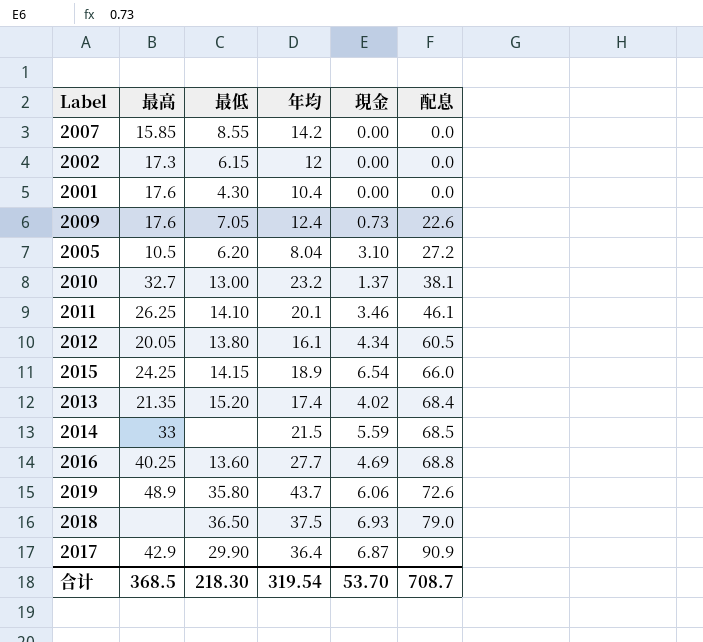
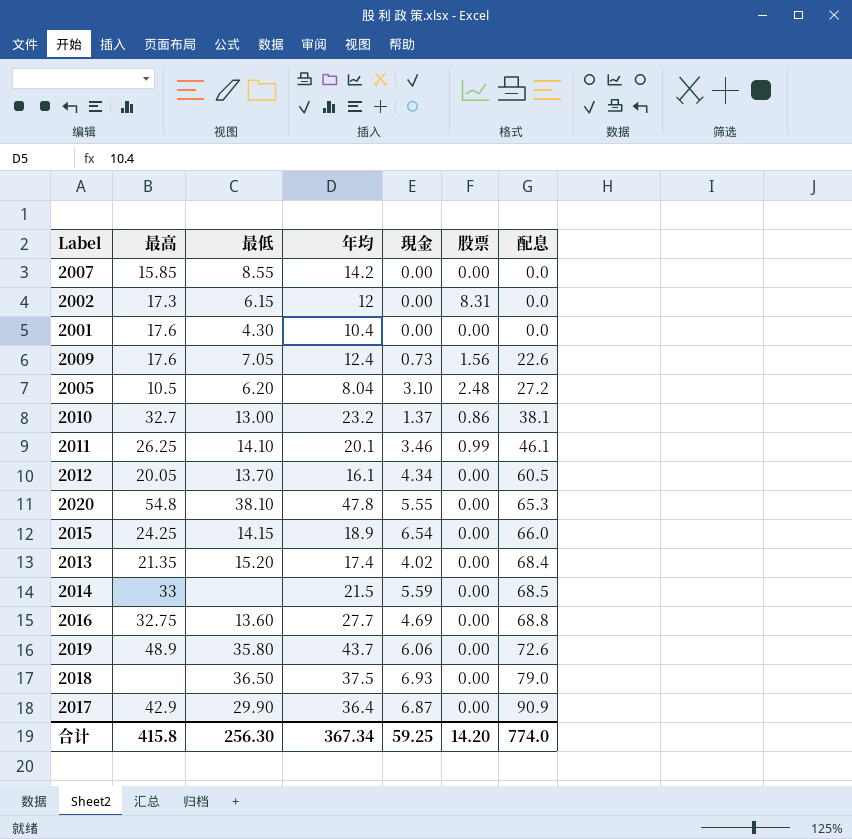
column 股票 | position: none -> 6
2012 | 最低: 13.80 -> 13.70
row 2020: none -> 54.8 | 38.10 | 47.8 | 5.55 | 0.00 | 65.3
2016 | 最高: 40.25 -> 32.75
合计 | 最高: 368.5 -> 415.8
合计 | 最低: 218.30 -> 256.30
合计 | 年均: 319.54 -> 367.34
合计 | 現金: 53.70 -> 59.25
合计 | 配息: 708.7 -> 774.0

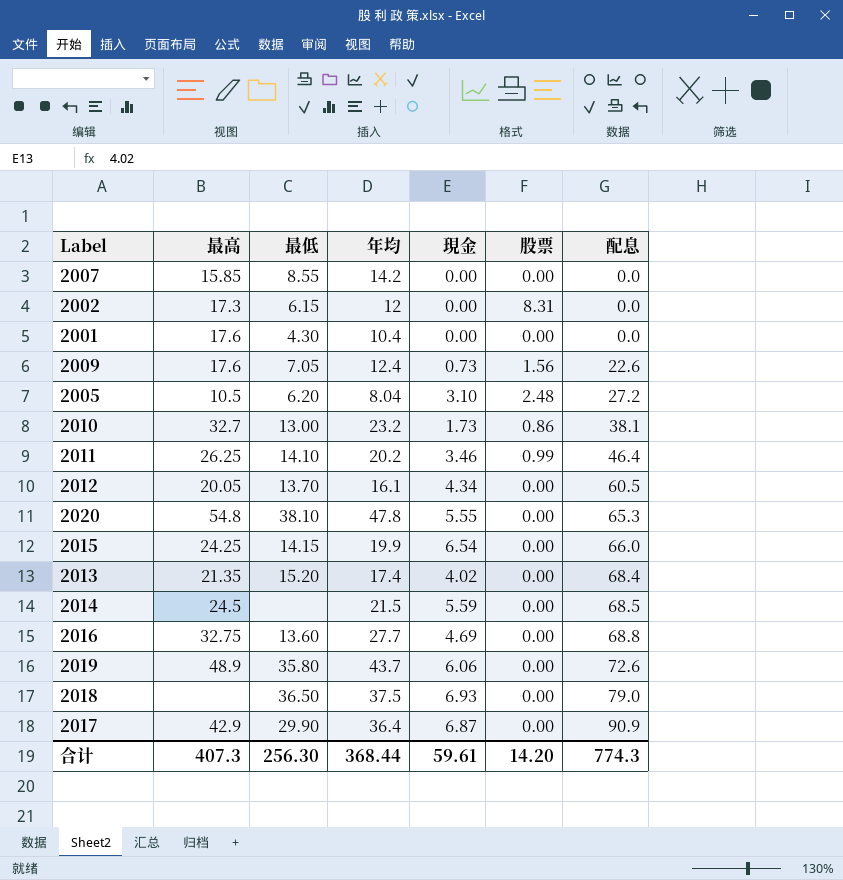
2010 | 現金: 1.37 -> 1.73
2011 | 年均: 20.1 -> 20.2
2011 | 配息: 46.1 -> 46.4
2015 | 年均: 18.9 -> 19.9
2014 | 最高: 33 -> 24.5
合计 | 最高: 415.8 -> 407.3
合计 | 年均: 367.34 -> 368.44
合计 | 現金: 59.25 -> 59.61
合计 | 配息: 774.0 -> 774.3

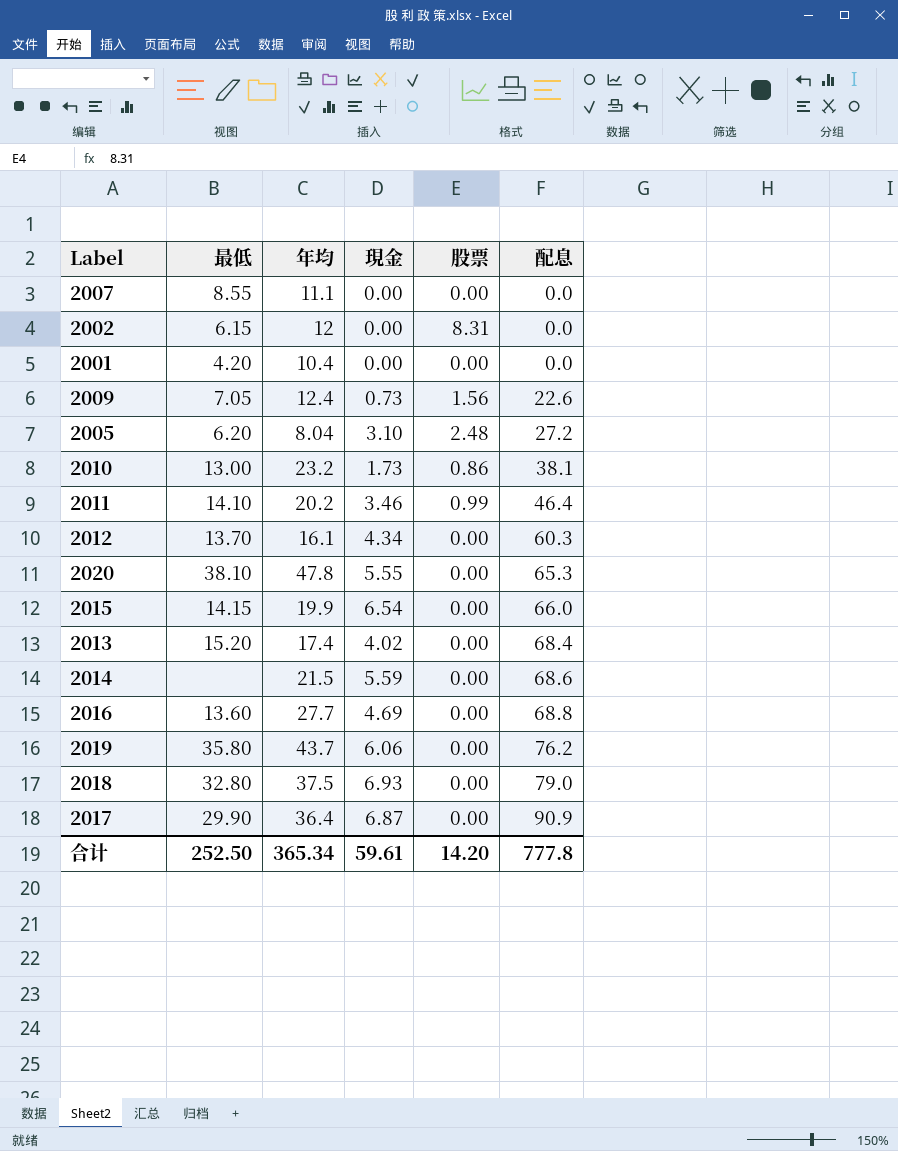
column 最高 | position: 2 -> none
2007 | 年均: 14.2 -> 11.1
2001 | 最低: 4.30 -> 4.20
2012 | 配息: 60.5 -> 60.3
2014 | 配息: 68.5 -> 68.6
2019 | 配息: 72.6 -> 76.2
2018 | 最低: 36.50 -> 32.80
合计 | 最低: 256.30 -> 252.50
合计 | 年均: 368.44 -> 365.34
合计 | 配息: 774.3 -> 777.8

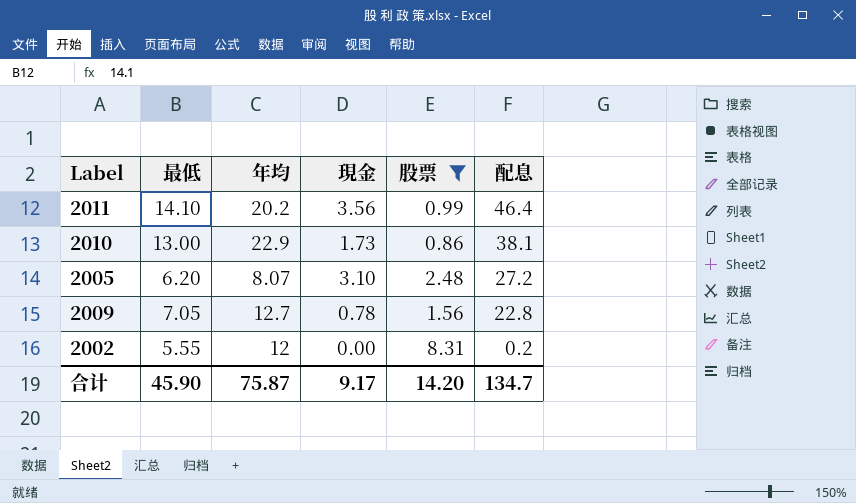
filter: none -> 股票 != 0.00
row order: 配息 ascending -> 配息 descending
2011 | 現金: 3.46 -> 3.56
2010 | 年均: 23.2 -> 22.9
2005 | 年均: 8.04 -> 8.07
2009 | 年均: 12.4 -> 12.7
2009 | 現金: 0.73 -> 0.78
2009 | 配息: 22.6 -> 22.8
2002 | 最低: 6.15 -> 5.55
2002 | 配息: 0.0 -> 0.2
合计 | 最低: 252.50 -> 45.90
合计 | 年均: 365.34 -> 75.87
合计 | 現金: 59.61 -> 9.17
合计 | 配息: 777.8 -> 134.7

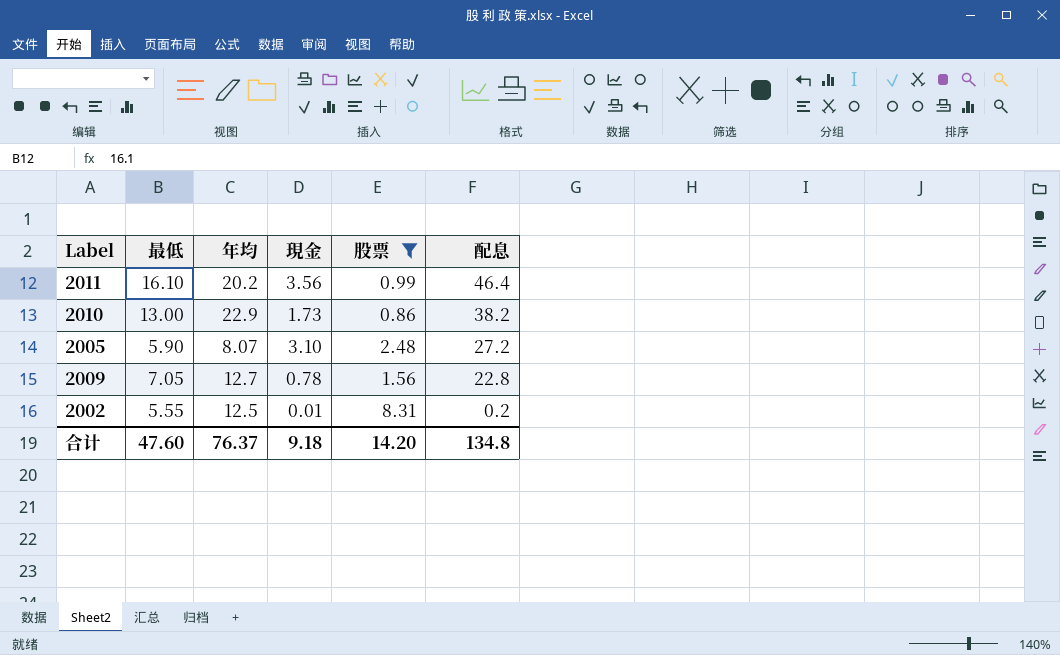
2011 | 最低: 14.10 -> 16.10
2010 | 配息: 38.1 -> 38.2
2005 | 最低: 6.20 -> 5.90
2002 | 年均: 12 -> 12.5
2002 | 現金: 0.00 -> 0.01
合计 | 最低: 45.90 -> 47.60
合计 | 年均: 75.87 -> 76.37
合计 | 現金: 9.17 -> 9.18
合计 | 配息: 134.7 -> 134.8

